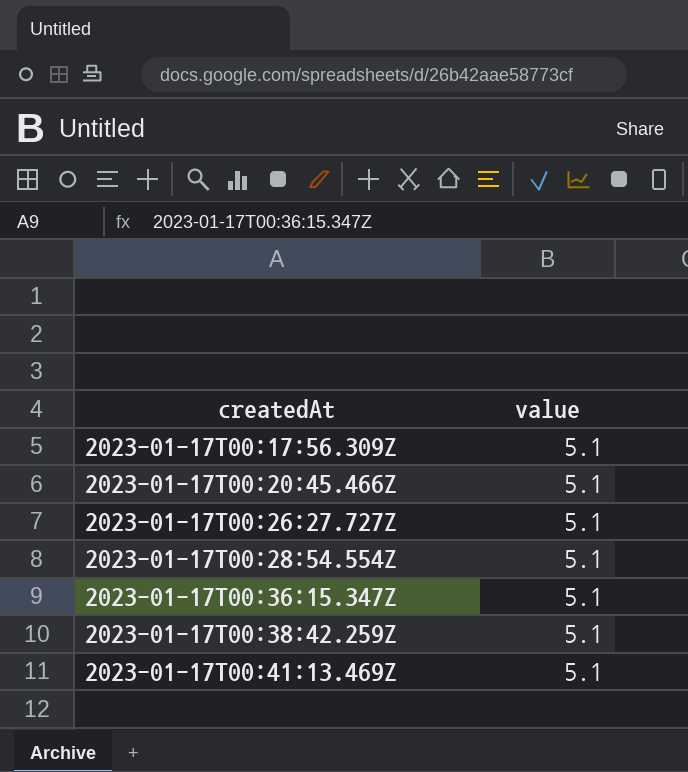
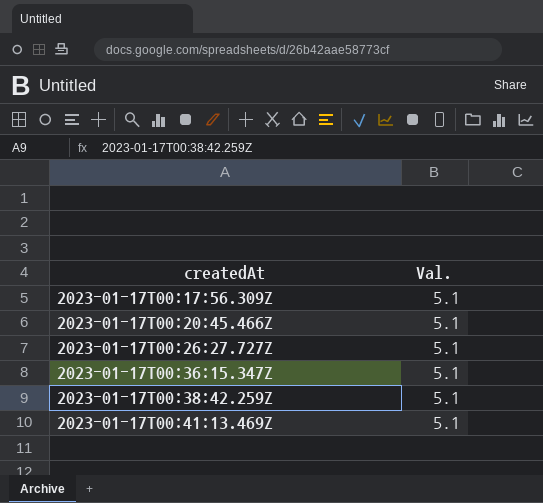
column name: value -> Val.
row 2023-01-17T00:28:54.554Z: 5.1 -> none

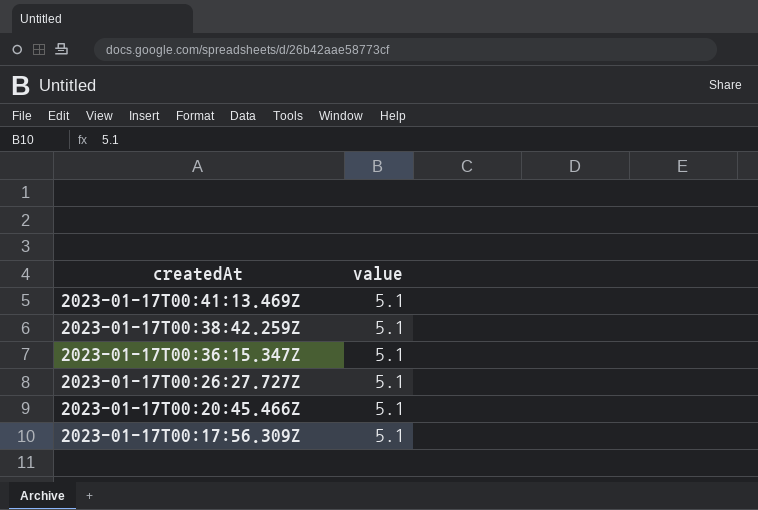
row order: createdAt ascending -> createdAt descending
column name: Val. -> value

